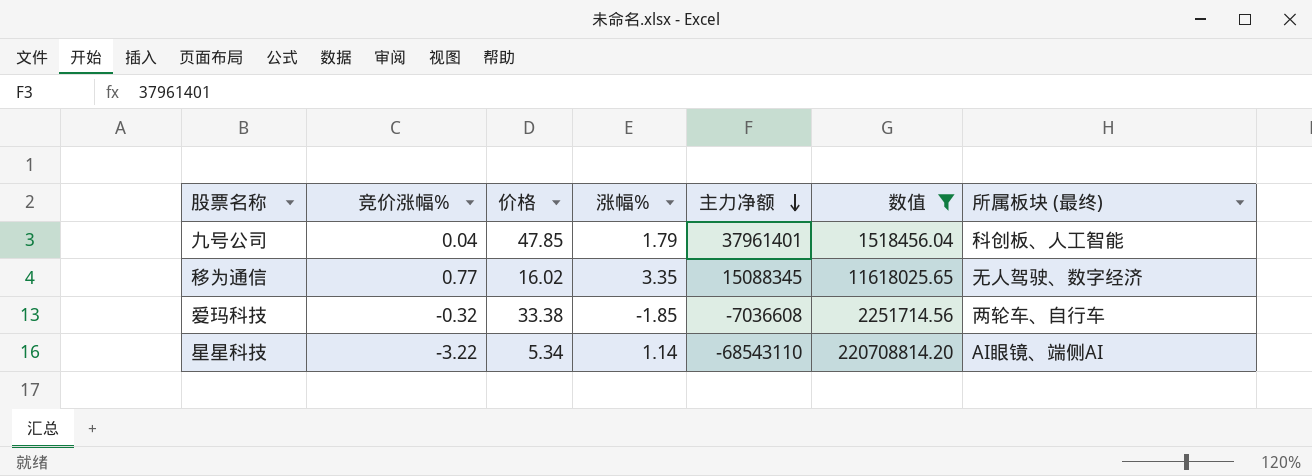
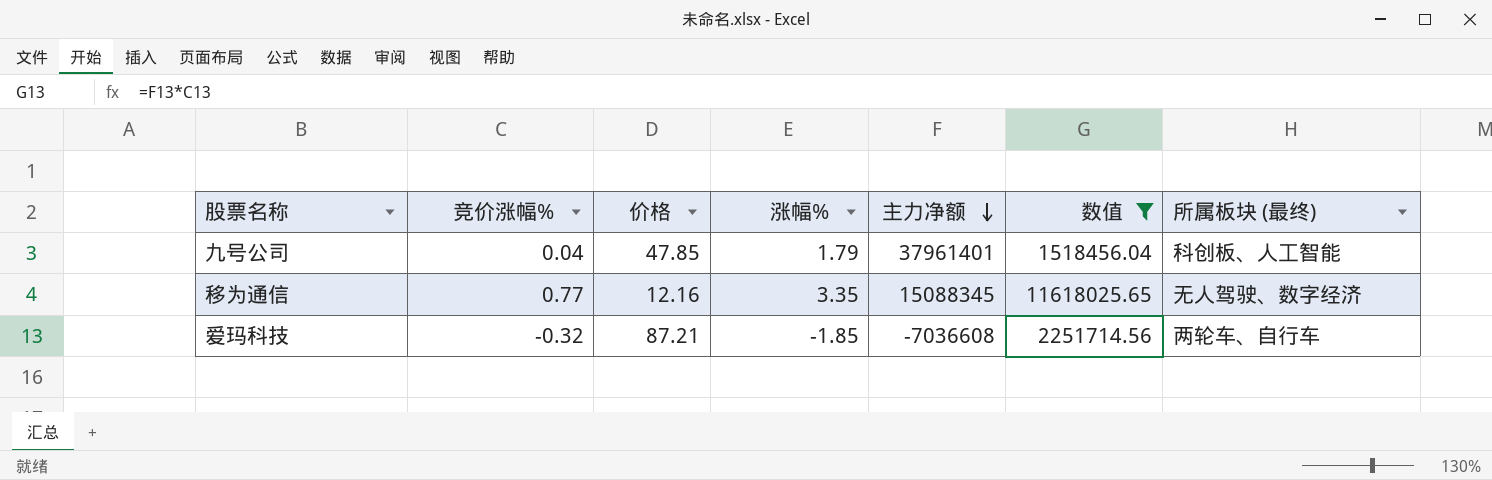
row 星星科技: -3.22 | 5.34 | 1.14 | -68543110 | 220708814.20 | AI眼镜、端侧AI -> none
移为通信 | 价格: 16.02 -> 12.16
爱玛科技 | 价格: 33.38 -> 87.21

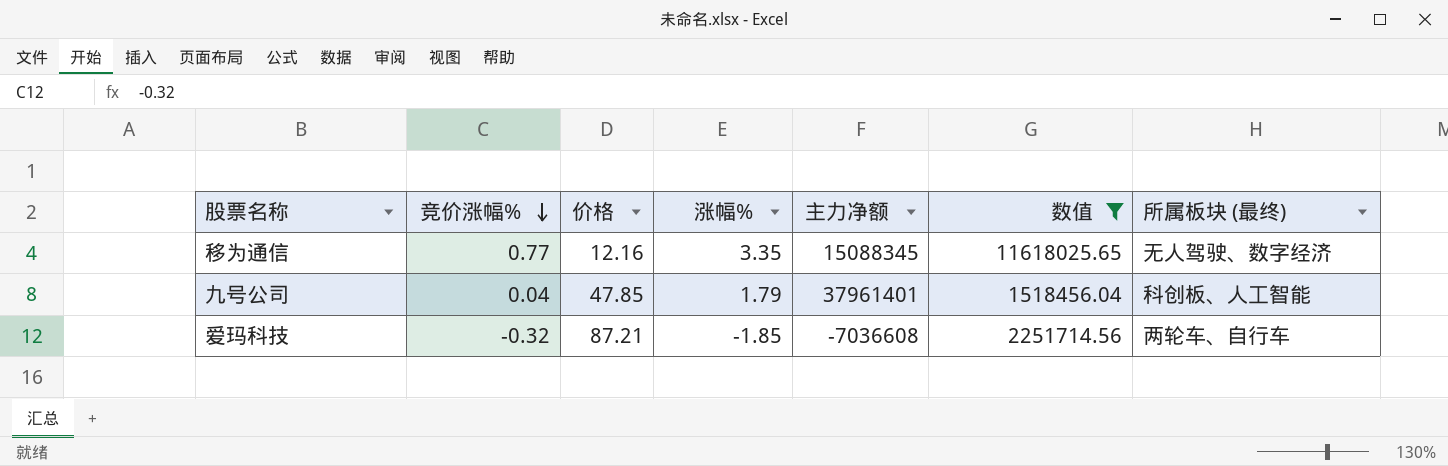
row order: 主力净额 descending -> 竞价涨幅% descending

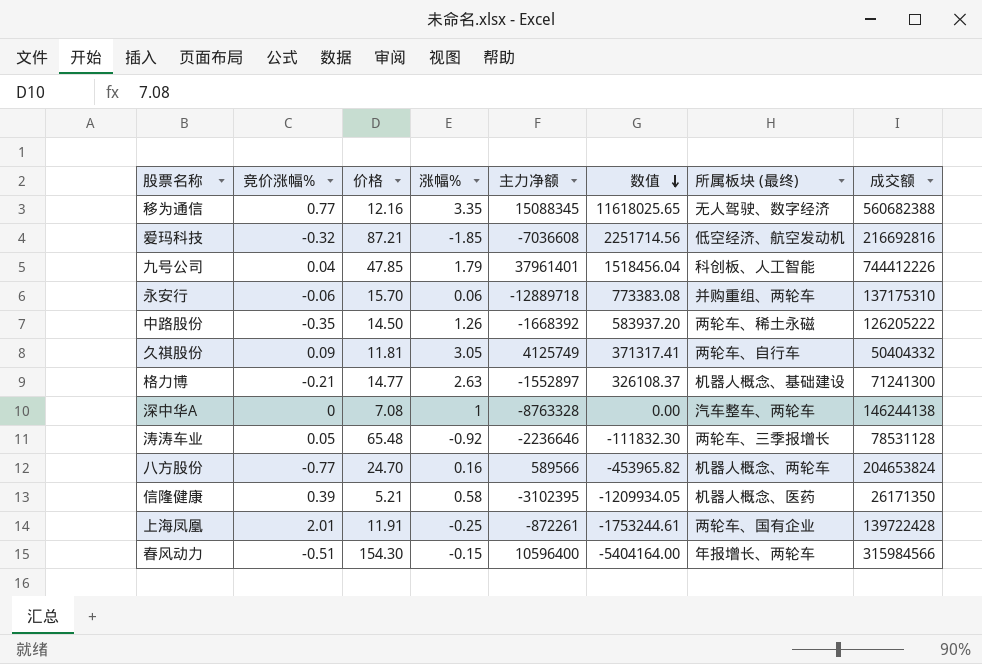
filter: 数值 >= 1518456.04 -> none
row order: 竞价涨幅% descending -> 数值 descending
column 成交额 | position: none -> 8
爱玛科技 | 所属板块 (最终): 两轮车、自行车 -> 低空经济、航空发动机

